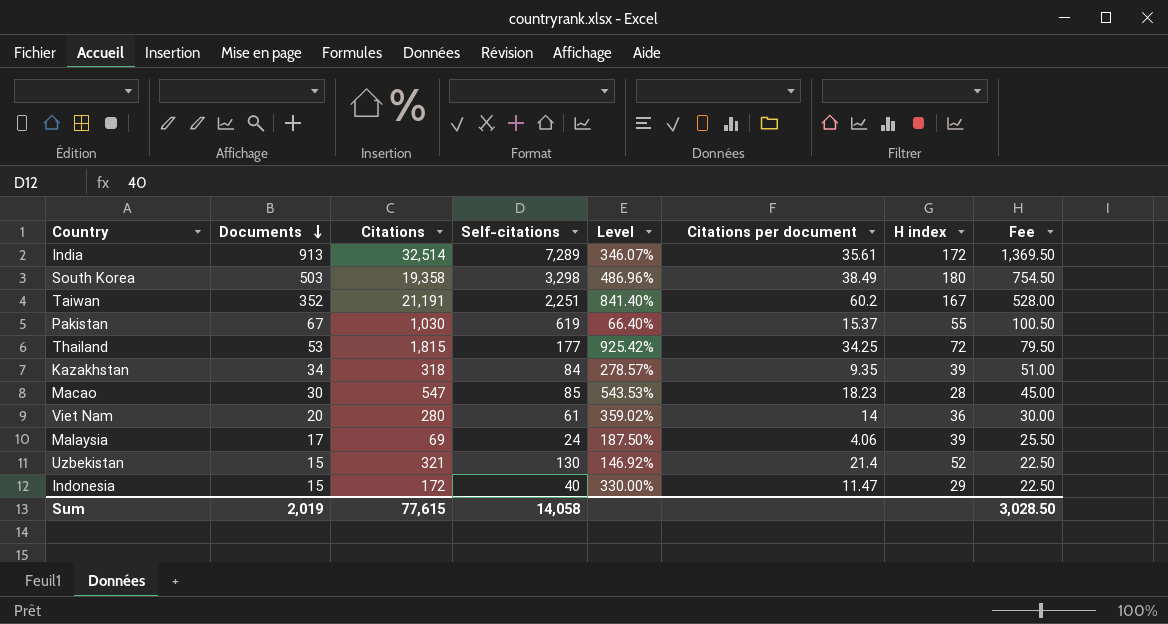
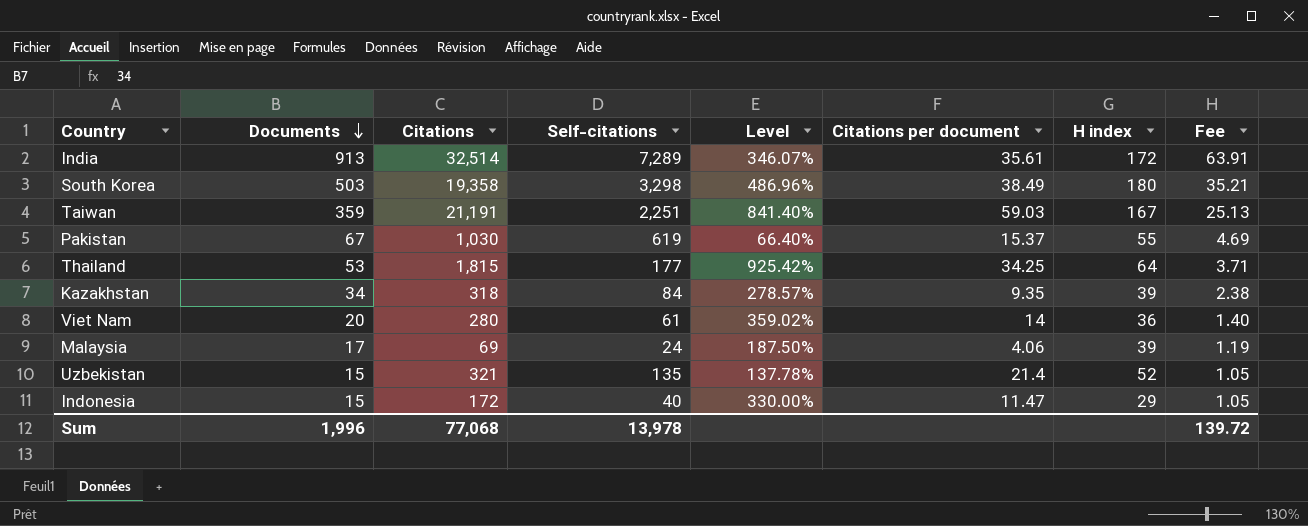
column Fee | formula: [Documents] * 1.5 -> [Documents] * 0.07
row Macao: 30 | 547 | 85 | 543.53% | 18.23 | 28 | 45.00 -> none
Taiwan | Documents: 352 -> 359
Taiwan | Citations per document: 60.2 -> 59.03
Thailand | H index: 72 -> 64
Uzbekistan | Self-citations: 130 -> 135
Uzbekistan | Level: 146.92% -> 137.78%
Sum | Documents: 2,019 -> 1,996
Sum | Citations: 77,615 -> 77,068
Sum | Self-citations: 14,058 -> 13,978
Sum | Fee: 3,028.50 -> 139.72

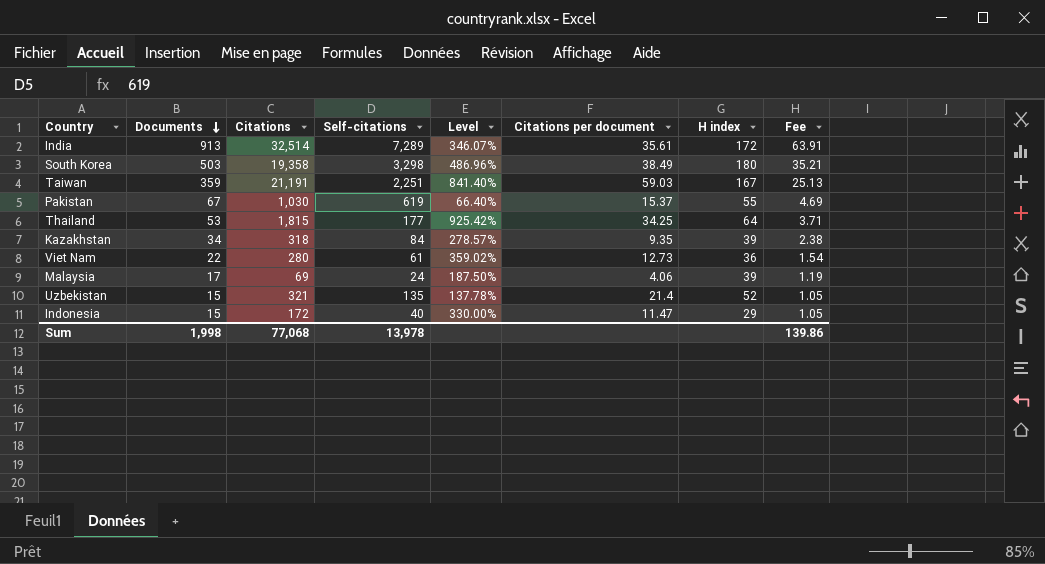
Viet Nam | Documents: 20 -> 22
Viet Nam | Citations per document: 14 -> 12.73
Viet Nam | Fee: 1.40 -> 1.54
Sum | Documents: 1,996 -> 1,998
Sum | Fee: 139.72 -> 139.86

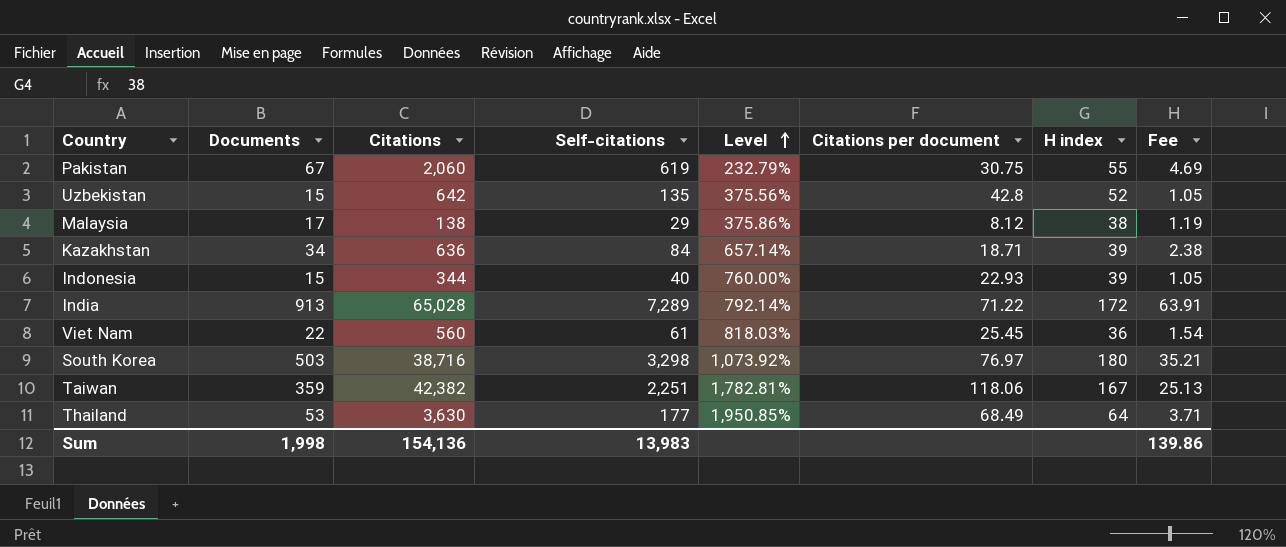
row order: Documents descending -> Level ascending
Pakistan | Citations: 1,030 -> 2,060
Pakistan | Level: 66.40% -> 232.79%
Pakistan | Citations per document: 15.37 -> 30.75
Uzbekistan | Citations: 321 -> 642
Uzbekistan | Level: 137.78% -> 375.56%
Uzbekistan | Citations per document: 21.4 -> 42.8
Malaysia | Citations: 69 -> 138
Malaysia | Self-citations: 24 -> 29
Malaysia | Level: 187.50% -> 375.86%
Malaysia | Citations per document: 4.06 -> 8.12
Malaysia | H index: 39 -> 38
Kazakhstan | Citations: 318 -> 636
Kazakhstan | Level: 278.57% -> 657.14%
Kazakhstan | Citations per document: 9.35 -> 18.71
Indonesia | Citations: 172 -> 344
Indonesia | Level: 330.00% -> 760.00%
Indonesia | Citations per document: 11.47 -> 22.93
Indonesia | H index: 29 -> 39
India | Citations: 32,514 -> 65,028
India | Level: 346.07% -> 792.14%
India | Citations per document: 35.61 -> 71.22
Viet Nam | Citations: 280 -> 560
Viet Nam | Level: 359.02% -> 818.03%
Viet Nam | Citations per document: 12.73 -> 25.45
South Korea | Citations: 19,358 -> 38,716
South Korea | Level: 486.96% -> 1,073.92%
South Korea | Citations per document: 38.49 -> 76.97
Taiwan | Citations: 21,191 -> 42,382
Taiwan | Level: 841.40% -> 1,782.81%
Taiwan | Citations per document: 59.03 -> 118.06
Thailand | Citations: 1,815 -> 3,630
Thailand | Level: 925.42% -> 1,950.85%
Thailand | Citations per document: 34.25 -> 68.49
Sum | Citations: 77,068 -> 154,136
Sum | Self-citations: 13,978 -> 13,983

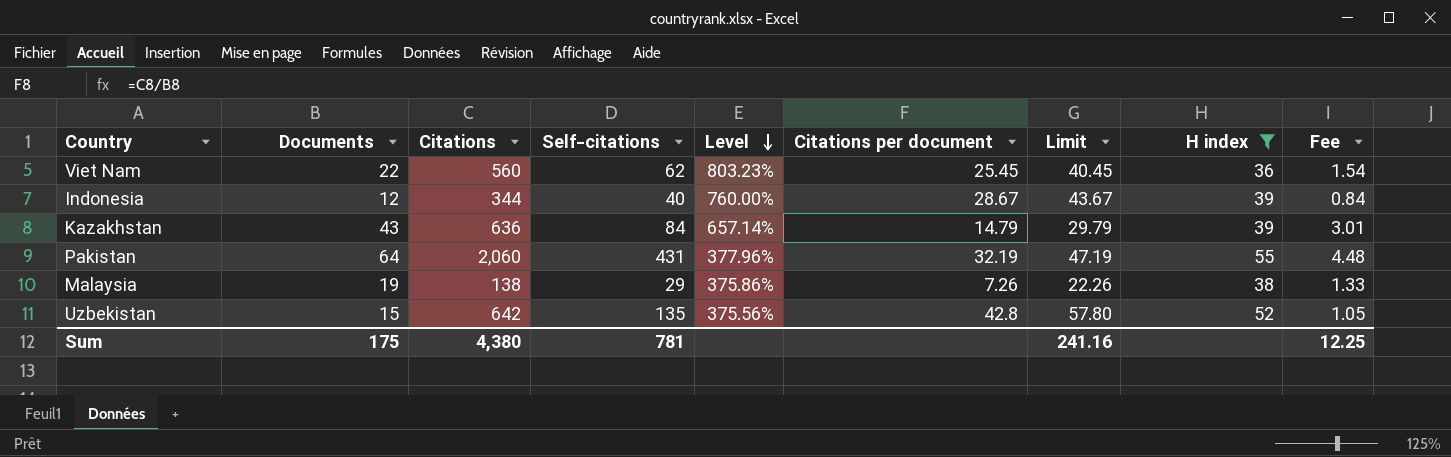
filter: none -> H index <= 55
row order: Level ascending -> Level descending
column Limit | formula: none -> [Citations per document] + 15
Viet Nam | Self-citations: 61 -> 62
Viet Nam | Level: 818.03% -> 803.23%
Indonesia | Documents: 15 -> 12
Indonesia | Citations per document: 22.93 -> 28.67
Indonesia | Fee: 1.05 -> 0.84
Kazakhstan | Documents: 34 -> 43
Kazakhstan | Citations per document: 18.71 -> 14.79
Kazakhstan | Fee: 2.38 -> 3.01
Pakistan | Documents: 67 -> 64
Pakistan | Self-citations: 619 -> 431
Pakistan | Level: 232.79% -> 377.96%
Pakistan | Citations per document: 30.75 -> 32.19
Pakistan | Fee: 4.69 -> 4.48
Malaysia | Documents: 17 -> 19
Malaysia | Citations per document: 8.12 -> 7.26
Malaysia | Fee: 1.19 -> 1.33
Sum | Documents: 1,998 -> 175
Sum | Citations: 154,136 -> 4,380
Sum | Self-citations: 13,983 -> 781
Sum | Fee: 139.86 -> 12.25

